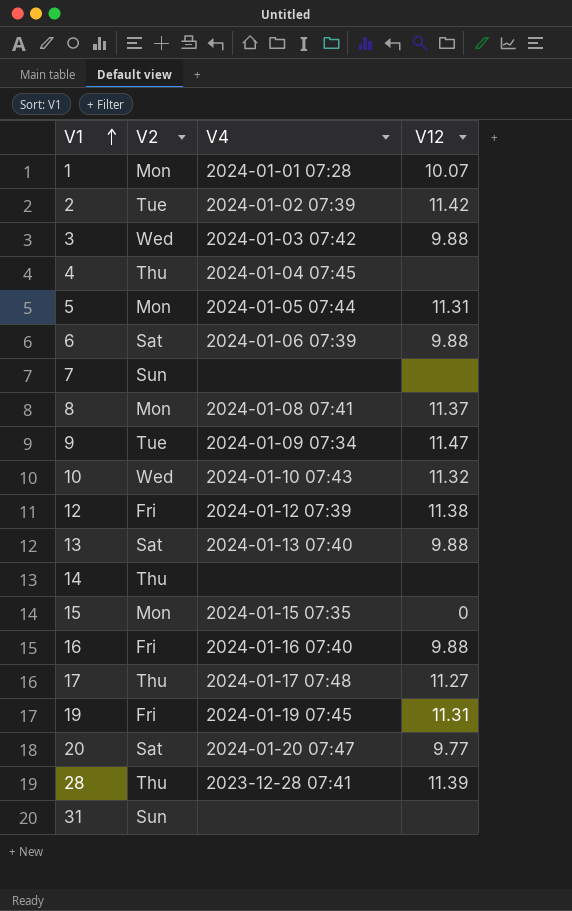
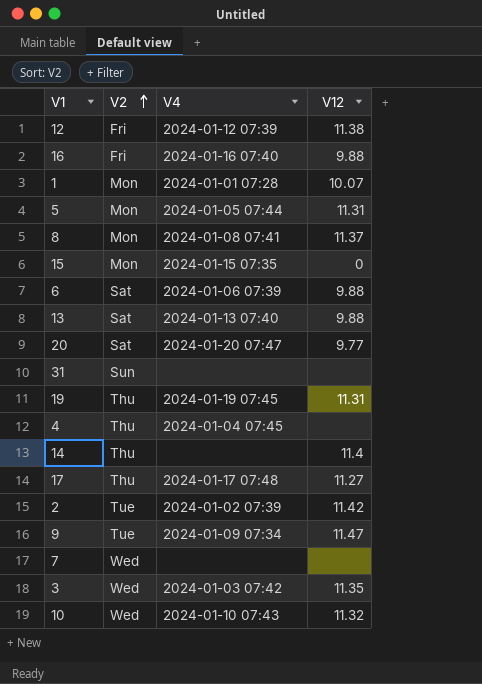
row order: V1 ascending -> V2 ascending
row 28: Thu | 2023-12-28 07:41 | 11.39 -> none
19 | V2: Fri -> Thu
14 | V12: none -> 11.4
7 | V2: Sun -> Wed
3 | V12: 9.88 -> 11.35

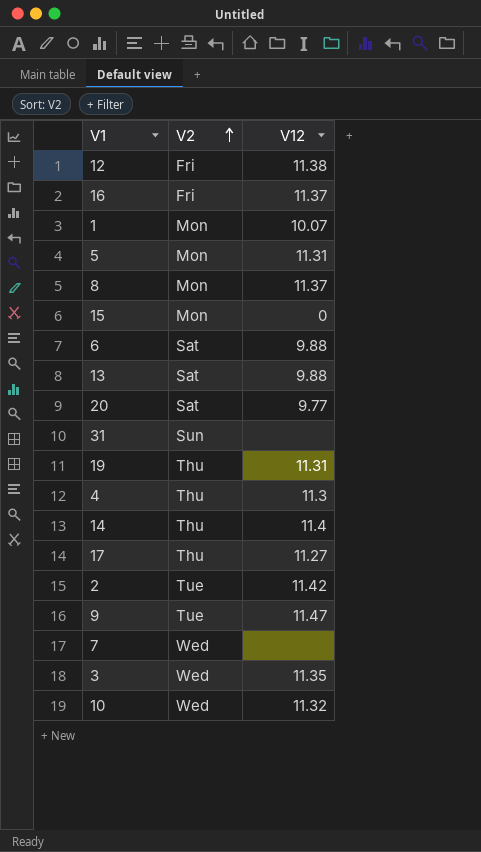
column V4 | position: 3 -> none
16 | V12: 9.88 -> 11.37
4 | V12: none -> 11.3

